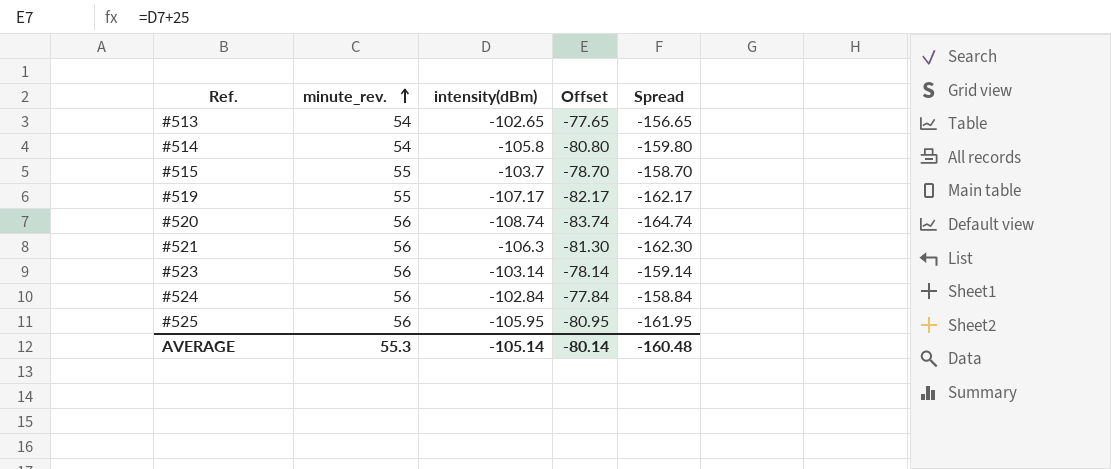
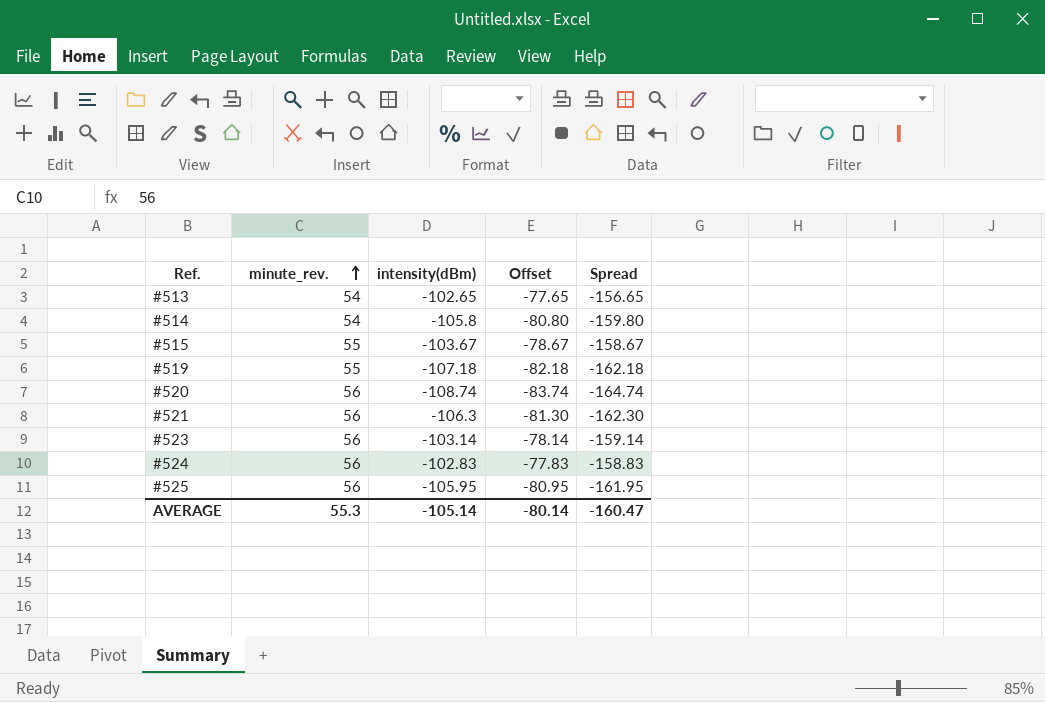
#515 | intensity(dBm): -103.7 -> -103.67
#515 | Offset: -78.70 -> -78.67
#515 | Spread: -158.70 -> -158.67
#519 | intensity(dBm): -107.17 -> -107.18
#519 | Offset: -82.17 -> -82.18
#519 | Spread: -162.17 -> -162.18
#524 | intensity(dBm): -102.84 -> -102.83
#524 | Offset: -77.84 -> -77.83
#524 | Spread: -158.84 -> -158.83
AVERAGE | Spread: -160.48 -> -160.47

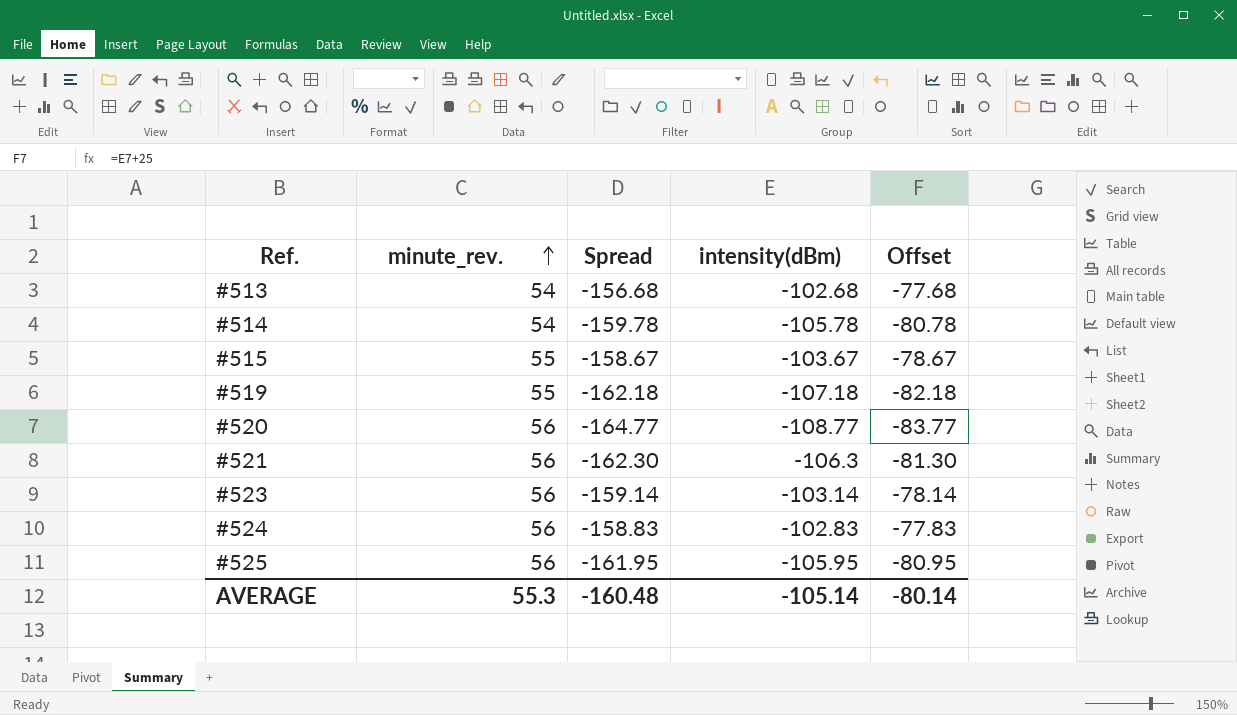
column Spread | position: 5 -> 3
#513 | Spread: -156.65 -> -156.68
#513 | intensity(dBm): -102.65 -> -102.68
#513 | Offset: -77.65 -> -77.68
#514 | Spread: -159.80 -> -159.78
#514 | intensity(dBm): -105.8 -> -105.78
#514 | Offset: -80.80 -> -80.78
#520 | Spread: -164.74 -> -164.77
#520 | intensity(dBm): -108.74 -> -108.77
#520 | Offset: -83.74 -> -83.77
AVERAGE | Spread: -160.47 -> -160.48

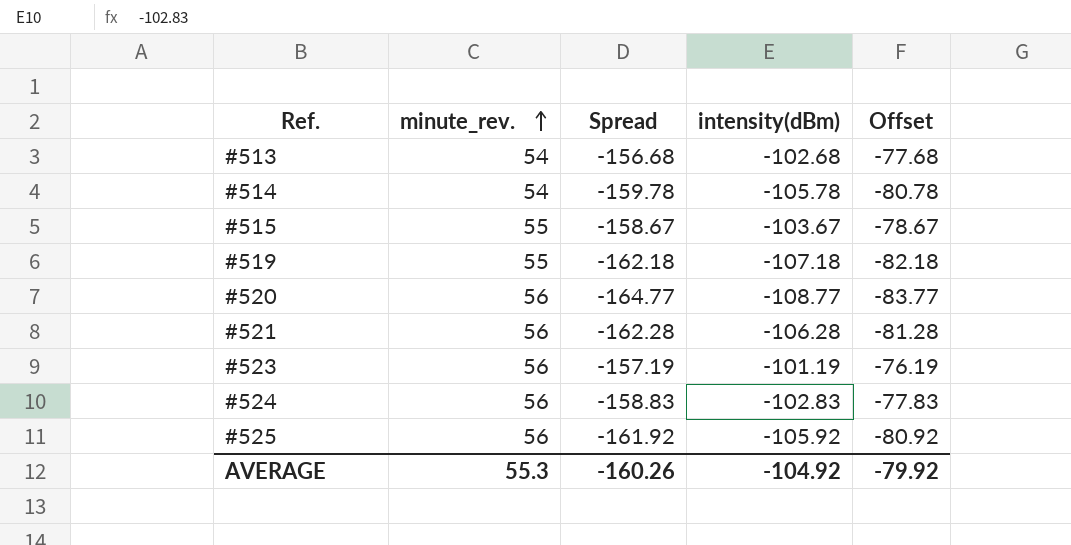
#521 | Spread: -162.30 -> -162.28
#521 | intensity(dBm): -106.3 -> -106.28
#521 | Offset: -81.30 -> -81.28
#523 | Spread: -159.14 -> -157.19
#523 | intensity(dBm): -103.14 -> -101.19
#523 | Offset: -78.14 -> -76.19
#525 | Spread: -161.95 -> -161.92
#525 | intensity(dBm): -105.95 -> -105.92
#525 | Offset: -80.95 -> -80.92
AVERAGE | Spread: -160.48 -> -160.26
AVERAGE | intensity(dBm): -105.14 -> -104.92
AVERAGE | Offset: -80.14 -> -79.92

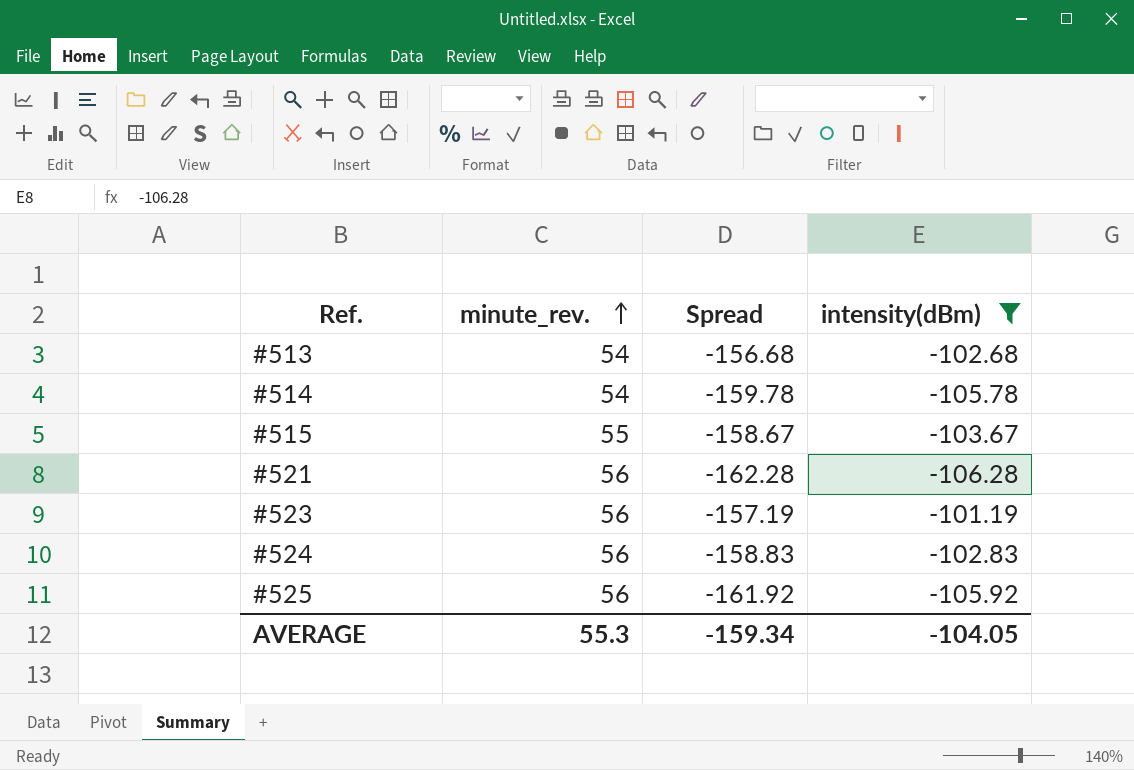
filter: none -> intensity(dBm) >= -106.28
column Offset | formula: [intensity(dBm)] + 25 -> none
AVERAGE | Spread: -160.26 -> -159.34
AVERAGE | intensity(dBm): -104.92 -> -104.05

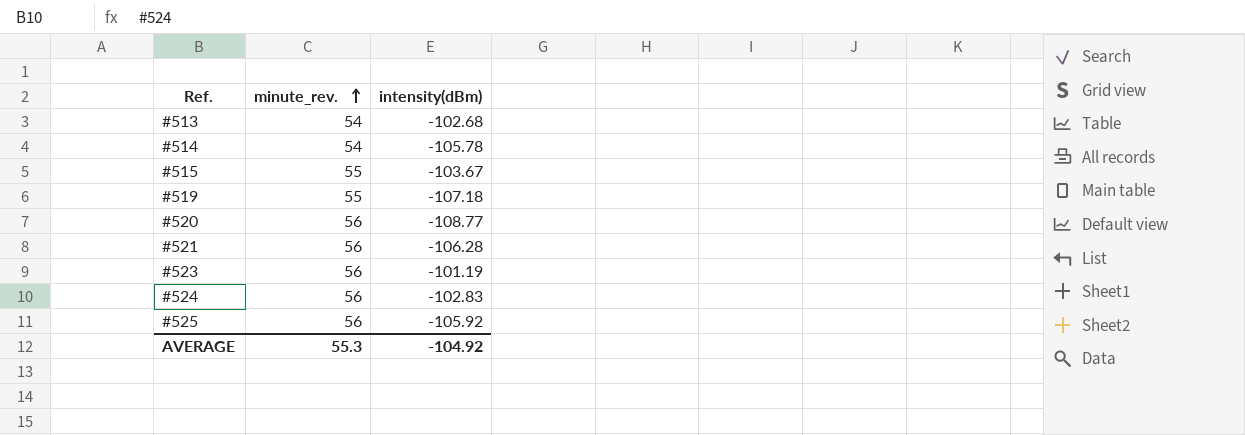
filter: intensity(dBm) >= -106.28 -> none
column Spread | formula: [intensity(dBm)] - [minute_rev.] -> none
AVERAGE | intensity(dBm): -104.05 -> -104.92

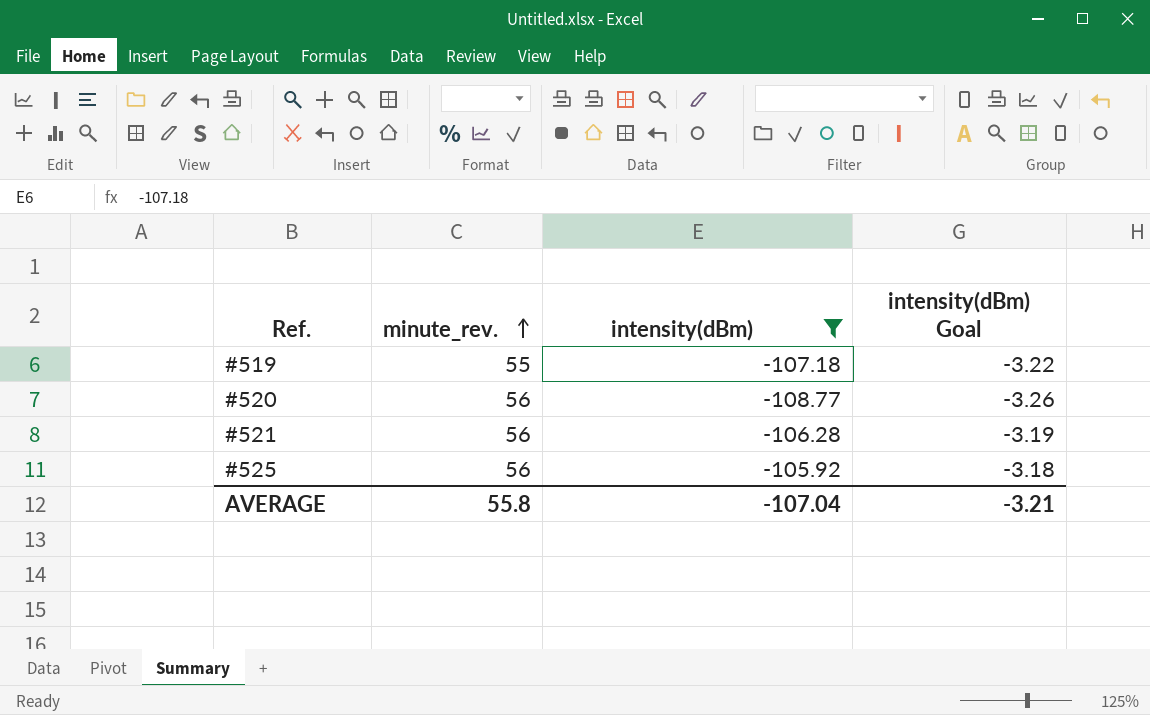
filter: none -> intensity(dBm) <= -105.92
column intensity(dBm) Goal | formula: none -> [intensity(dBm)] * 0.03
AVERAGE | minute_rev.: 55.3 -> 55.8
AVERAGE | intensity(dBm): -104.92 -> -107.04

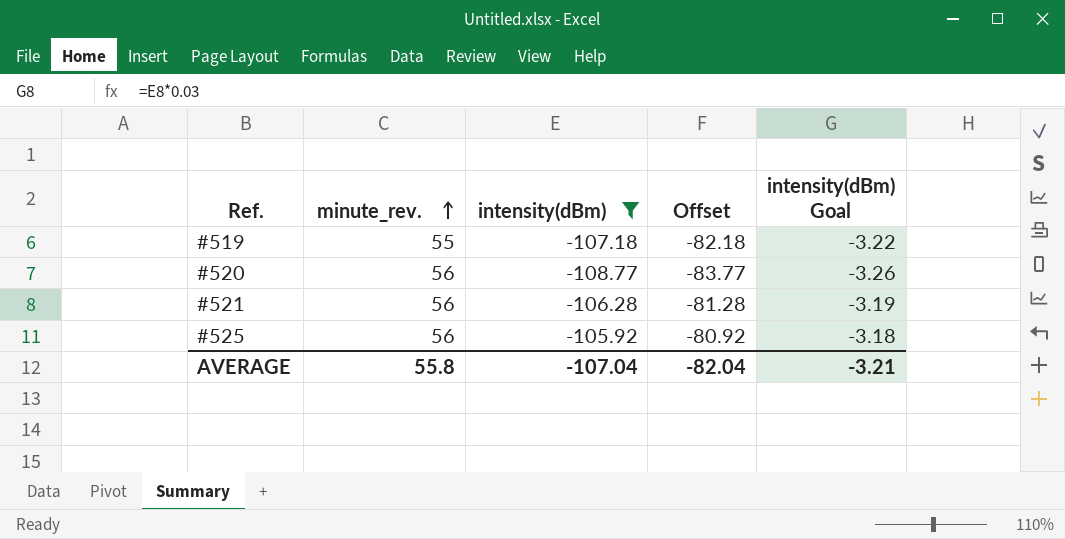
column Offset | formula: none -> [intensity(dBm)] + 25

